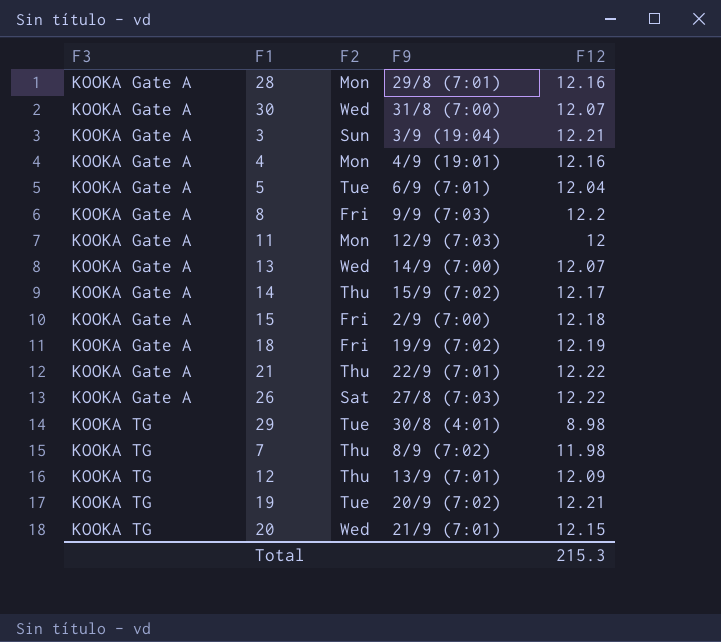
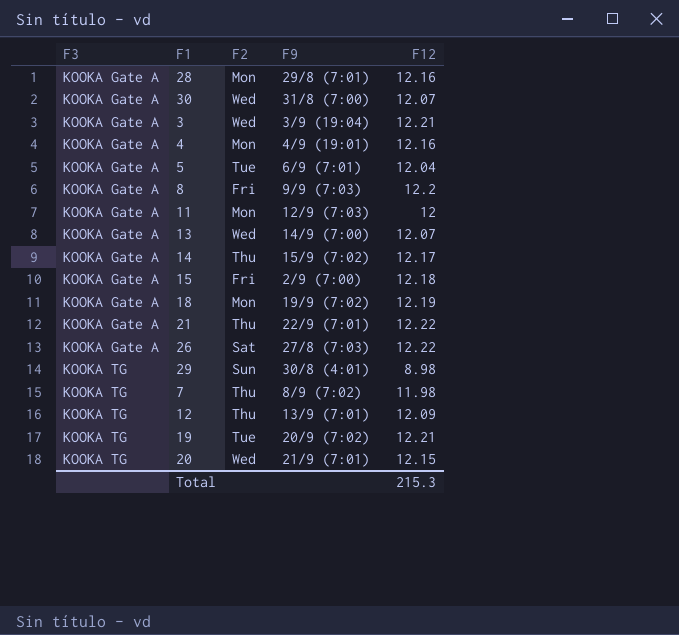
3 | F2: Sun -> Wed
18 | F2: Fri -> Mon
29 | F2: Tue -> Sun

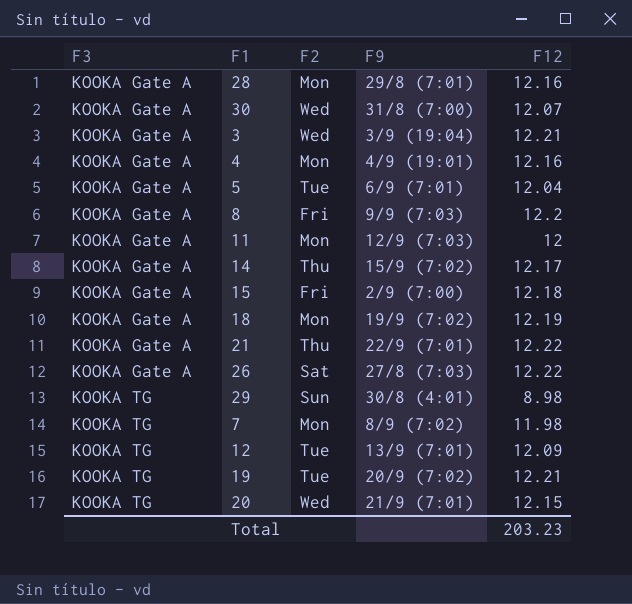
row 13: KOOKA Gate A | Wed | 14/9 (7:00) | 12.07 -> none
7 | F2: Thu -> Mon
12 | F2: Thu -> Tue
Total | F12: 215.3 -> 203.23

